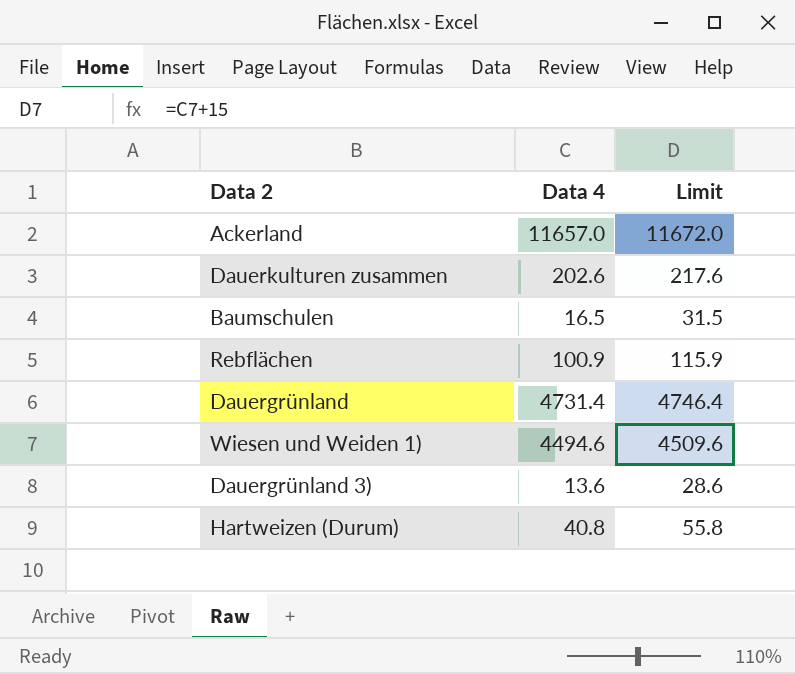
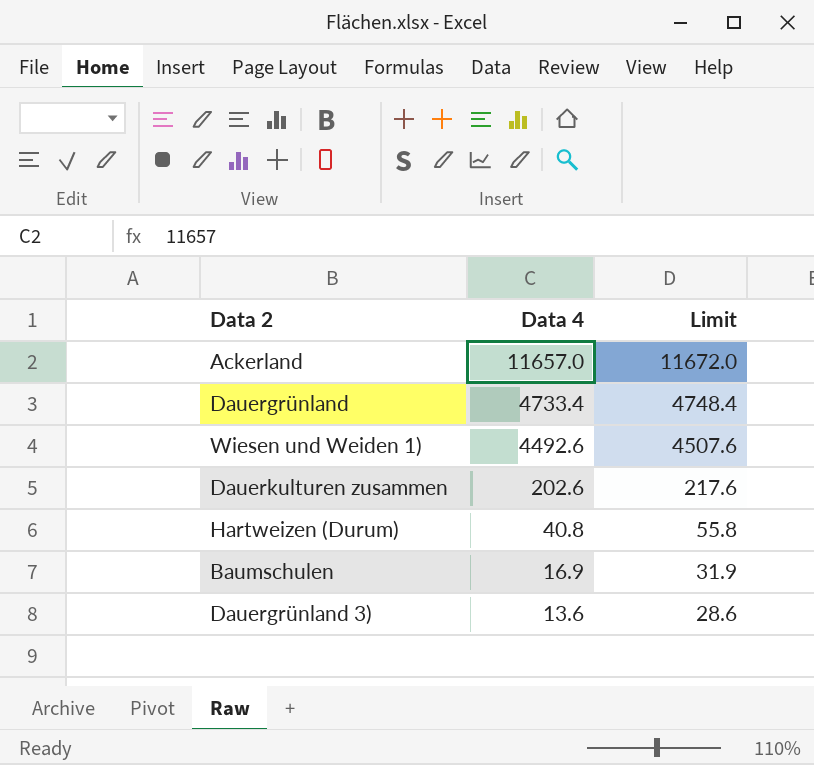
row order: none -> Data 4 descending
row Rebflächen: 100.9 | 115.9 -> none
Dauergrünland | Data 4: 4731.4 -> 4733.4
Dauergrünland | Limit: 4746.4 -> 4748.4
Wiesen und Weiden 1) | Data 4: 4494.6 -> 4492.6
Wiesen und Weiden 1) | Limit: 4509.6 -> 4507.6
Baumschulen | Data 4: 16.5 -> 16.9
Baumschulen | Limit: 31.5 -> 31.9

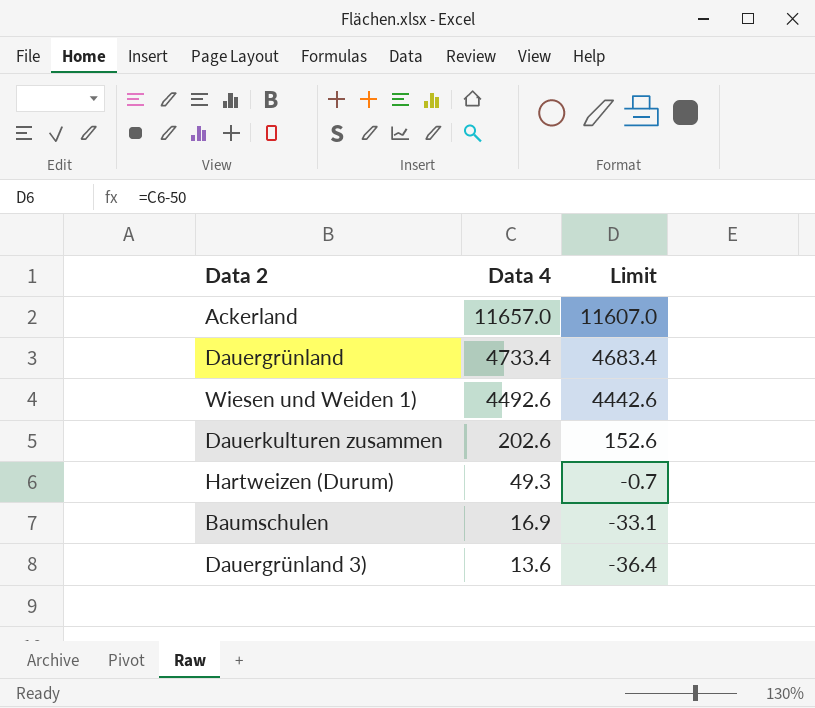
column Limit | formula: [Data 4] + 15 -> [Data 4] - 50
Hartweizen (Durum) | Data 4: 40.8 -> 49.3

